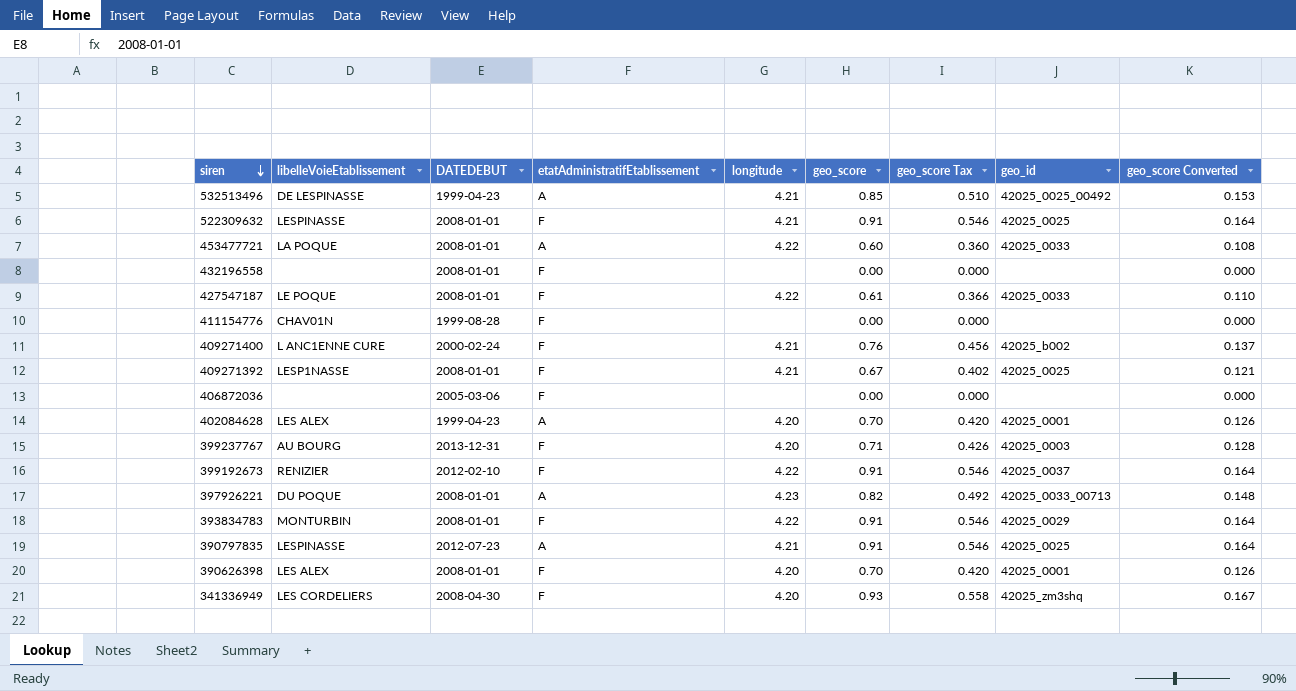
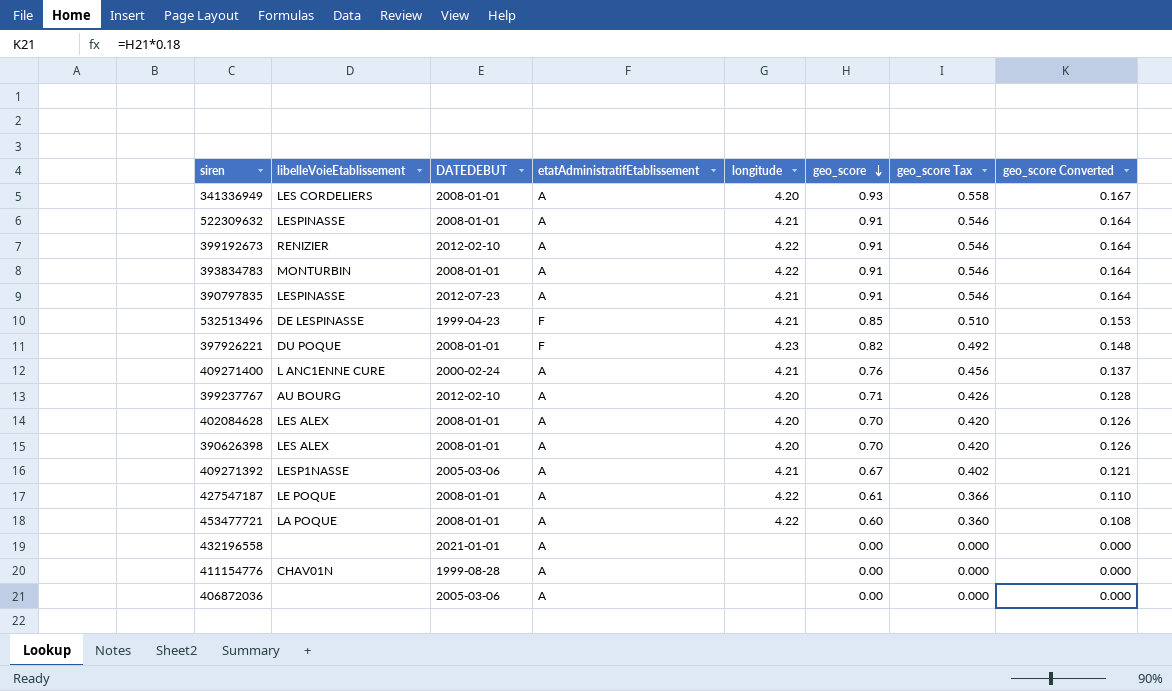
row order: siren descending -> geo_score descending
column geo_id | position: 8 -> none
341336949 | DATEDEBUT: 2008-04-30 -> 2008-01-01
341336949 | etatAdministratifEtablissement: F -> A
522309632 | etatAdministratifEtablissement: F -> A
399192673 | etatAdministratifEtablissement: F -> A
393834783 | etatAdministratifEtablissement: F -> A
532513496 | etatAdministratifEtablissement: A -> F
397926221 | etatAdministratifEtablissement: A -> F
409271400 | etatAdministratifEtablissement: F -> A
399237767 | DATEDEBUT: 2013-12-31 -> 2012-02-10
399237767 | etatAdministratifEtablissement: F -> A
402084628 | DATEDEBUT: 1999-04-23 -> 2008-01-01
390626398 | etatAdministratifEtablissement: F -> A
409271392 | DATEDEBUT: 2008-01-01 -> 2005-03-06
409271392 | etatAdministratifEtablissement: F -> A
427547187 | etatAdministratifEtablissement: F -> A
432196558 | DATEDEBUT: 2008-01-01 -> 2021-01-01
432196558 | etatAdministratifEtablissement: F -> A
411154776 | etatAdministratifEtablissement: F -> A
406872036 | etatAdministratifEtablissement: F -> A

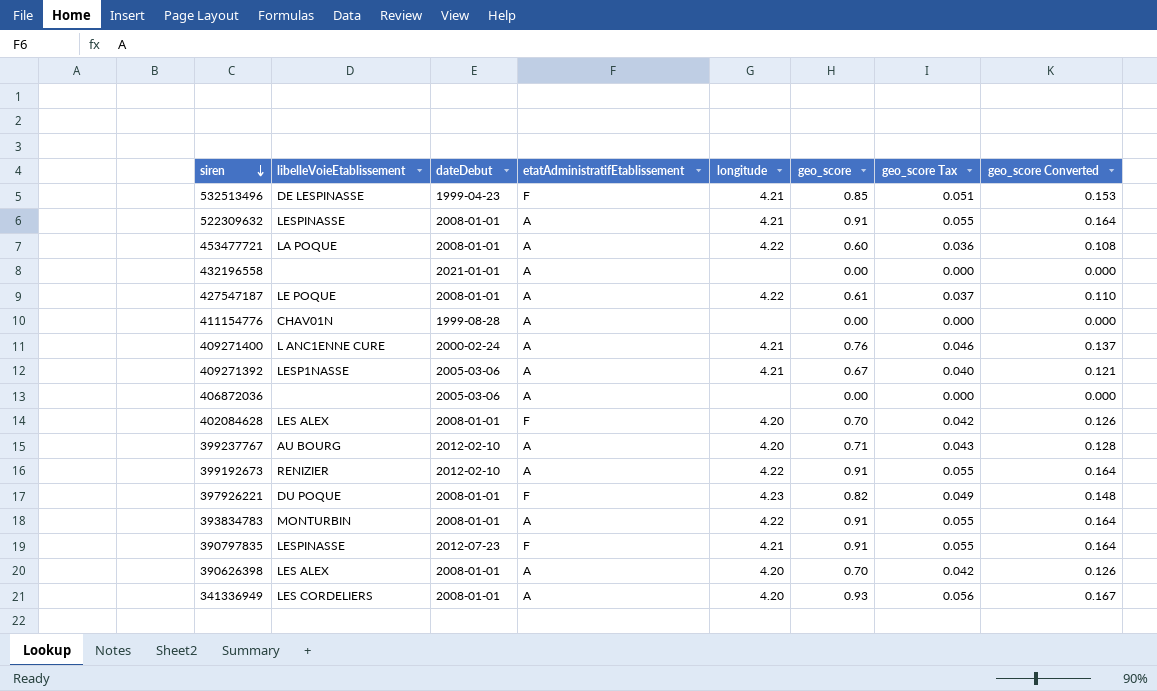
row order: geo_score descending -> siren descending
column name: DATEDEBUT -> dateDebut
column geo_score Tax | formula: [geo_score] * 0.6 -> [geo_score] * 0.06
402084628 | etatAdministratifEtablissement: A -> F
390797835 | etatAdministratifEtablissement: A -> F

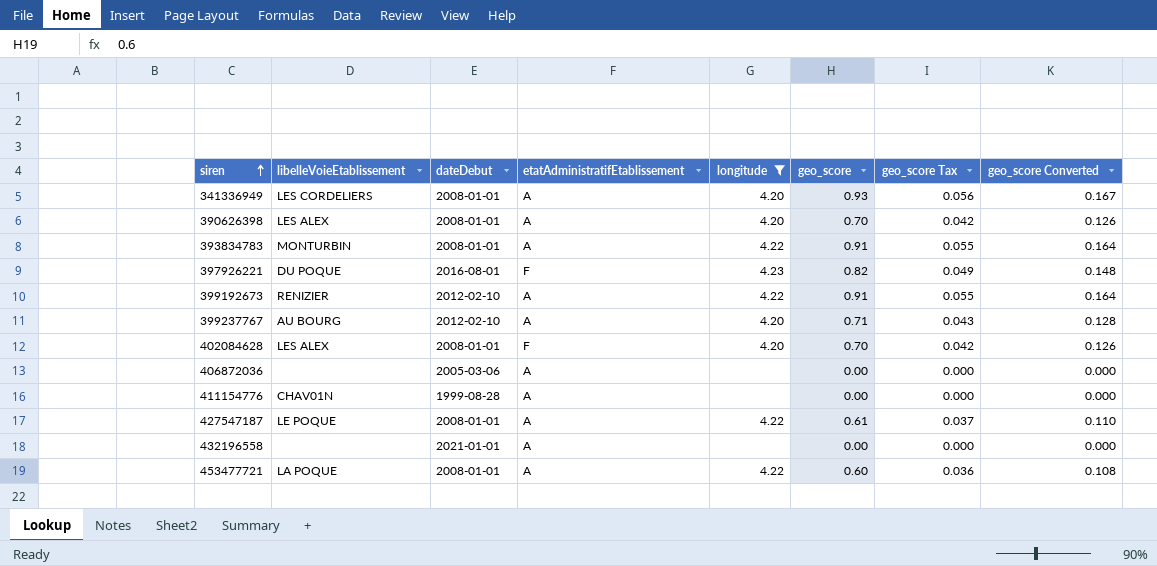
filter: none -> longitude != 4.21
row order: siren descending -> siren ascending
397926221 | dateDebut: 2008-01-01 -> 2016-08-01

